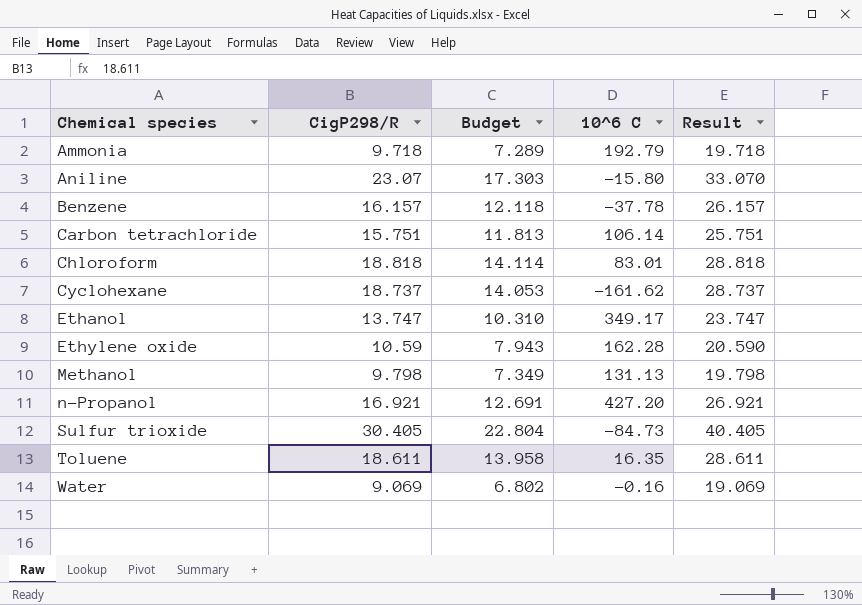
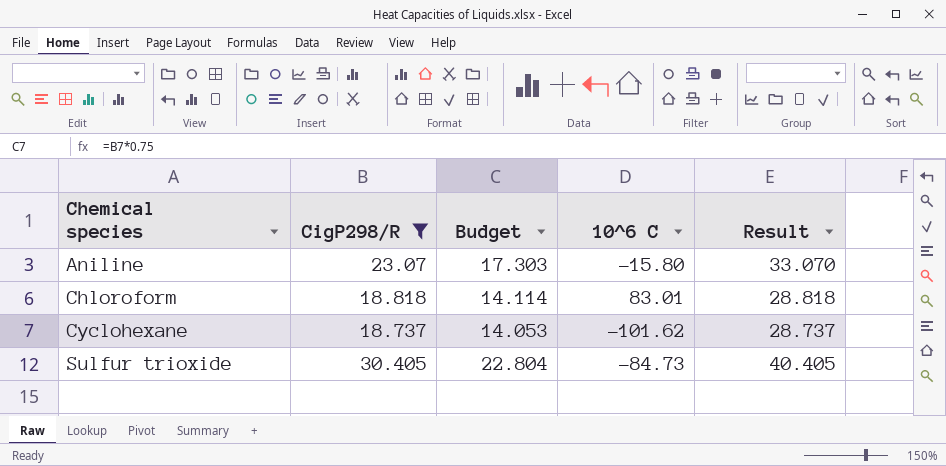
filter: none -> CigP298/R >= 18.737
Cyclohexane | 10^6 C: -161.62 -> -101.62

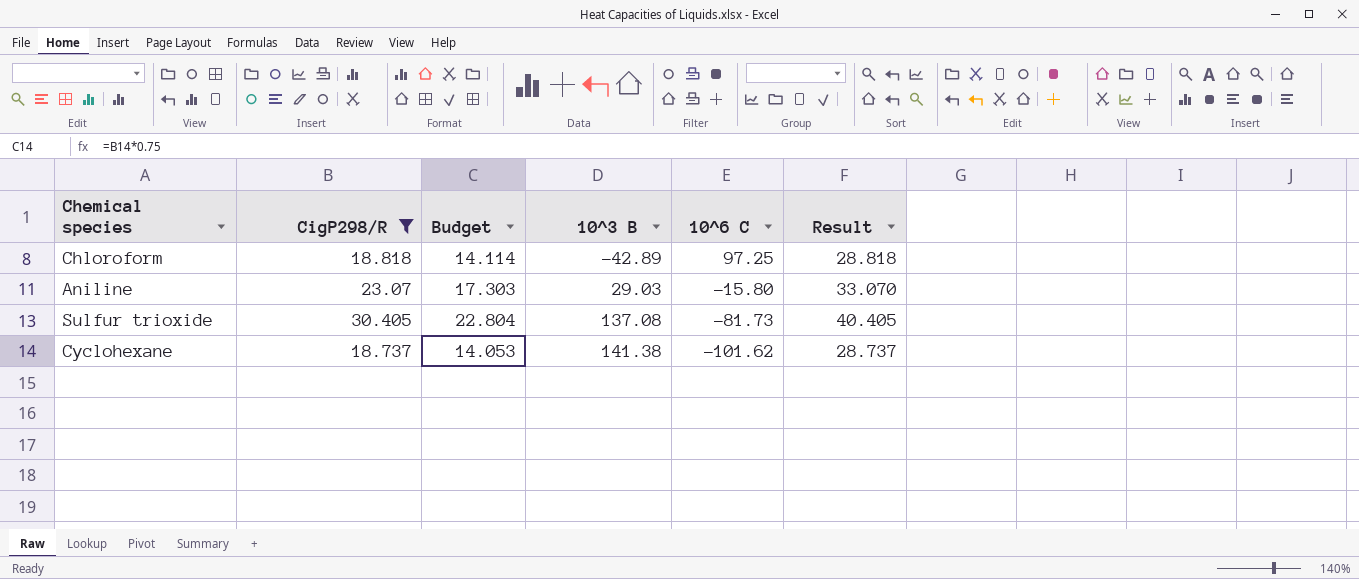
row order: Chemical species ascending -> 10^3 B ascending
column 10^3 B | position: none -> 4
Chloroform | 10^6 C: 83.01 -> 97.25
Sulfur trioxide | 10^6 C: -84.73 -> -81.73

